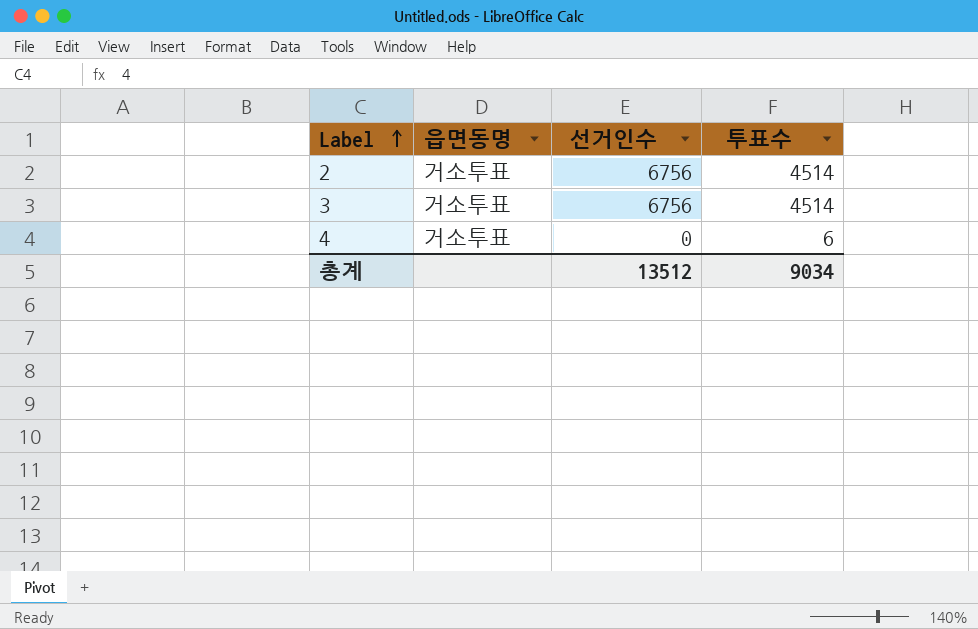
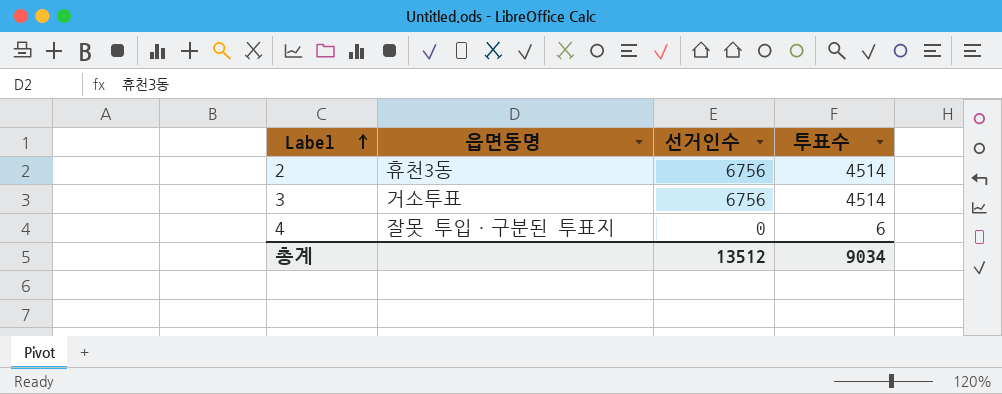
2 | 읍면동명: 거소투표 -> 휴천3동
4 | 읍면동명: 거소투표 -> 잘못 투입·구분된 투표지

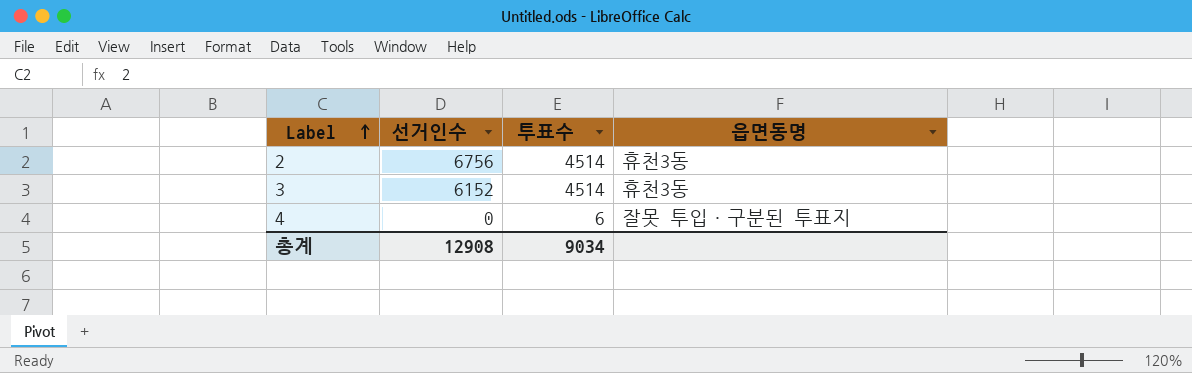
column 읍면동명 | position: 2 -> 4
3 | 선거인수: 6756 -> 6152
3 | 읍면동명: 거소투표 -> 휴천3동
총계 | 선거인수: 13512 -> 12908

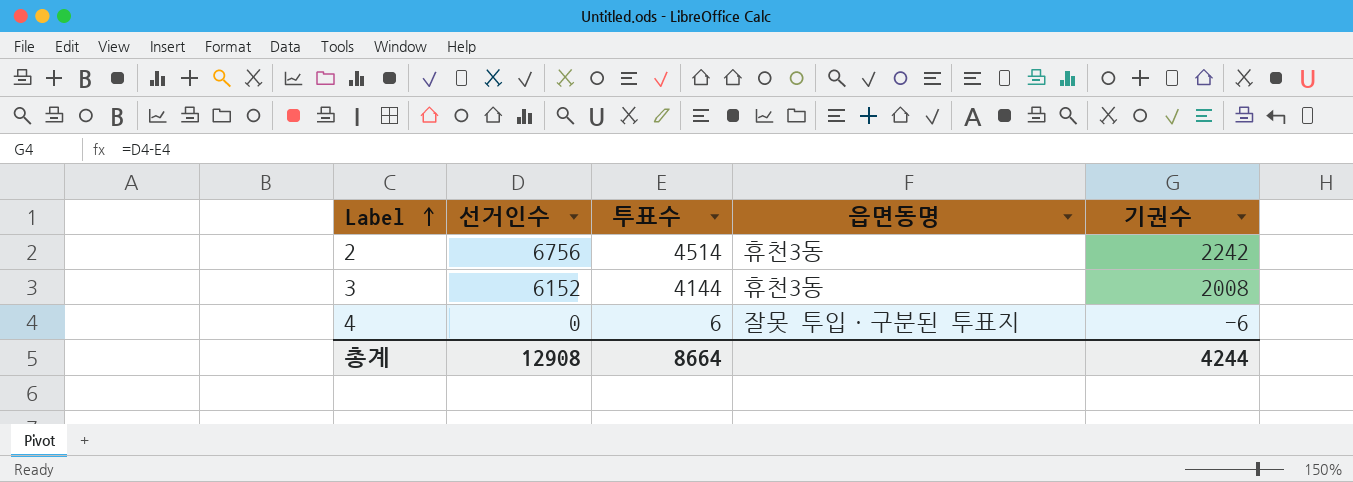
column 기권수 | formula: none -> [선거인수] - [투표수]
3 | 투표수: 4514 -> 4144
총계 | 투표수: 9034 -> 8664

